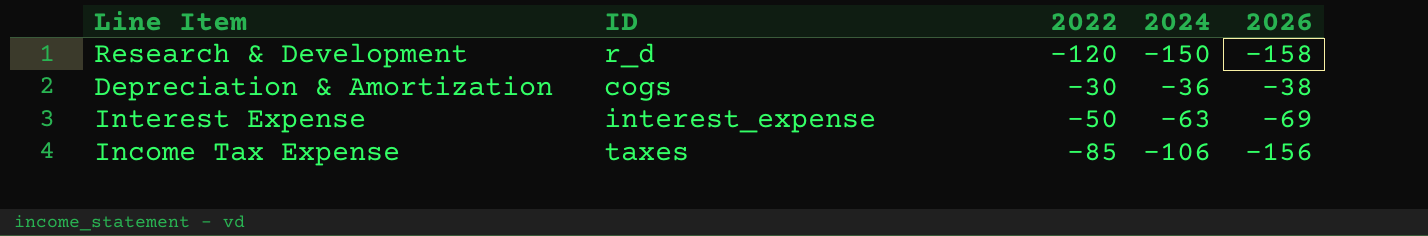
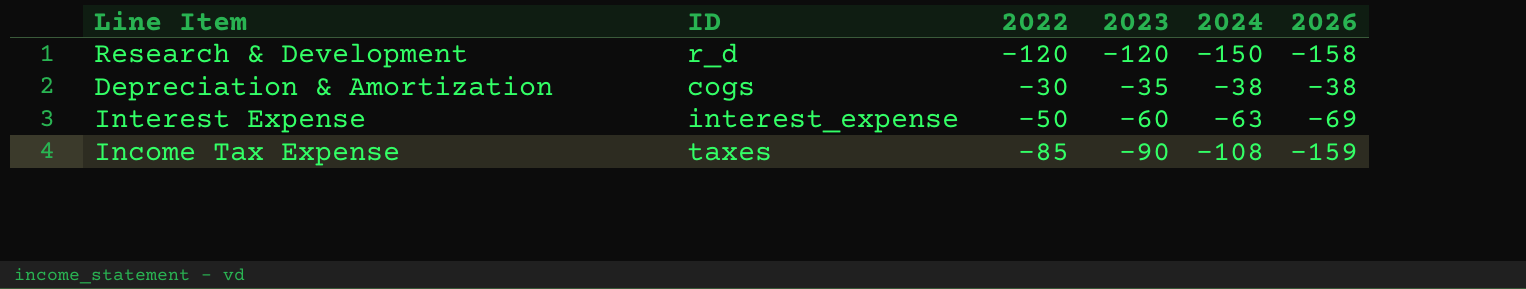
column 2023 | position: none -> 4
Depreciation & Amortization | 2024: -36 -> -38
Income Tax Expense | 2024: -106 -> -108
Income Tax Expense | 2026: -156 -> -159

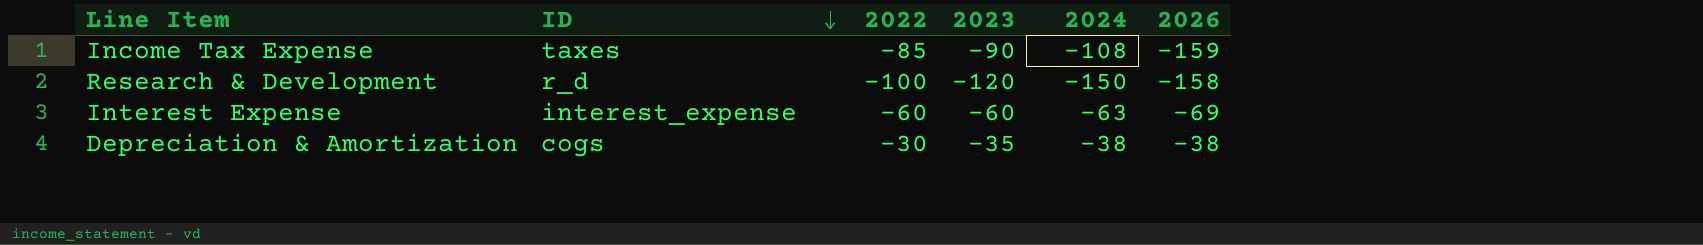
row order: none -> ID descending
Research & Development | 2022: -120 -> -100
Interest Expense | 2022: -50 -> -60

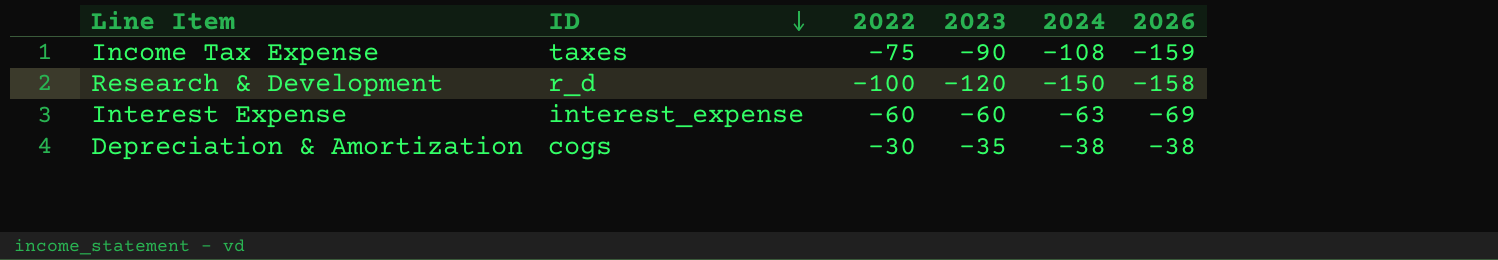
Income Tax Expense | 2022: -85 -> -75

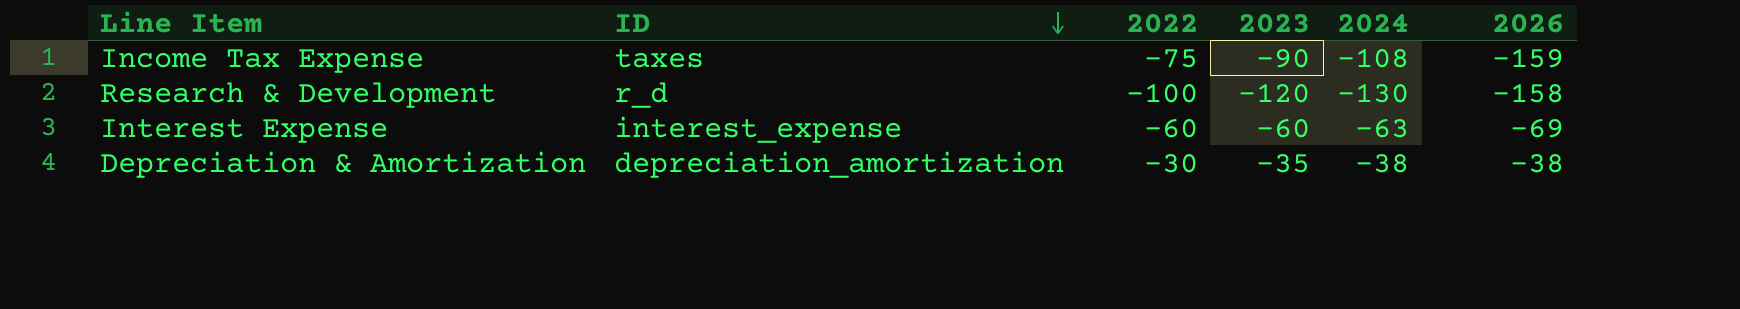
Research & Development | 2024: -150 -> -130
Depreciation & Amortization | ID: cogs -> depreciation_amortization

